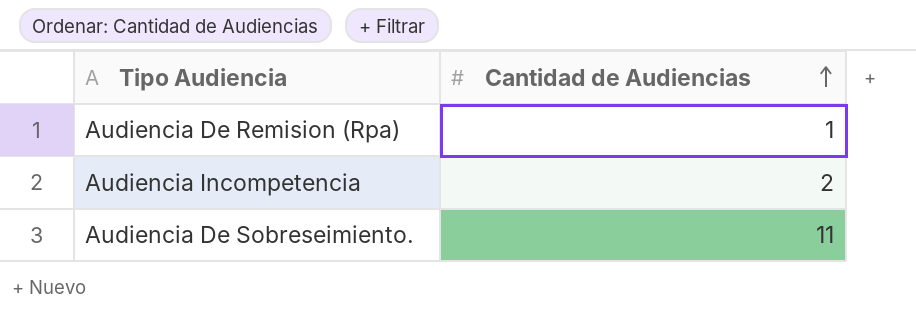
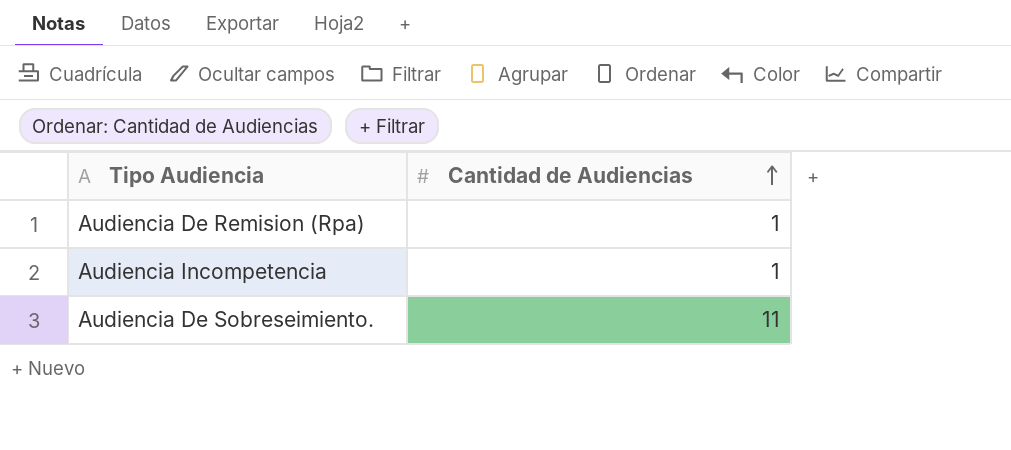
Audiencia Incompetencia | Cantidad de Audiencias: 2 -> 1

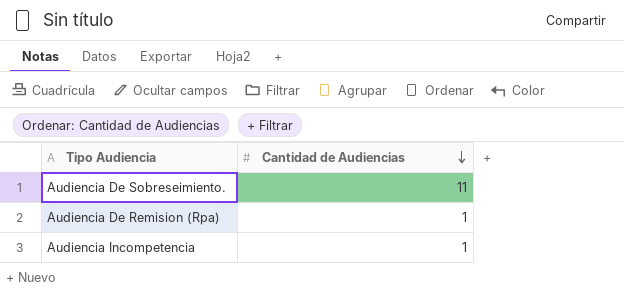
row order: Cantidad de Audiencias ascending -> Cantidad de Audiencias descending

